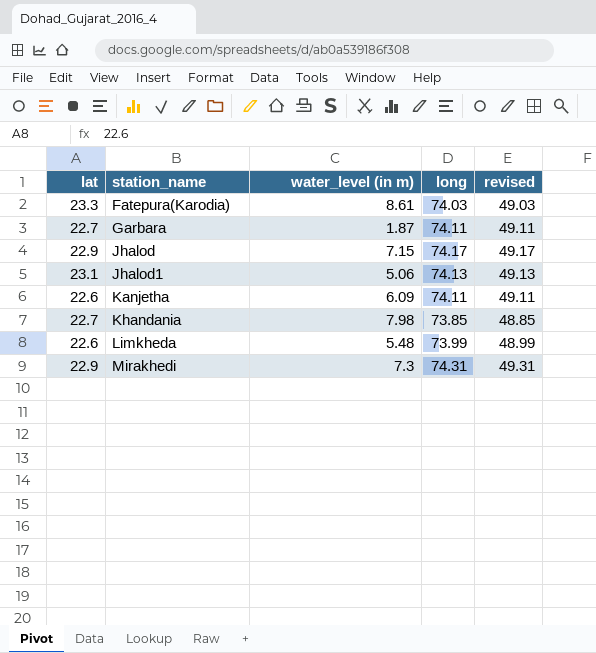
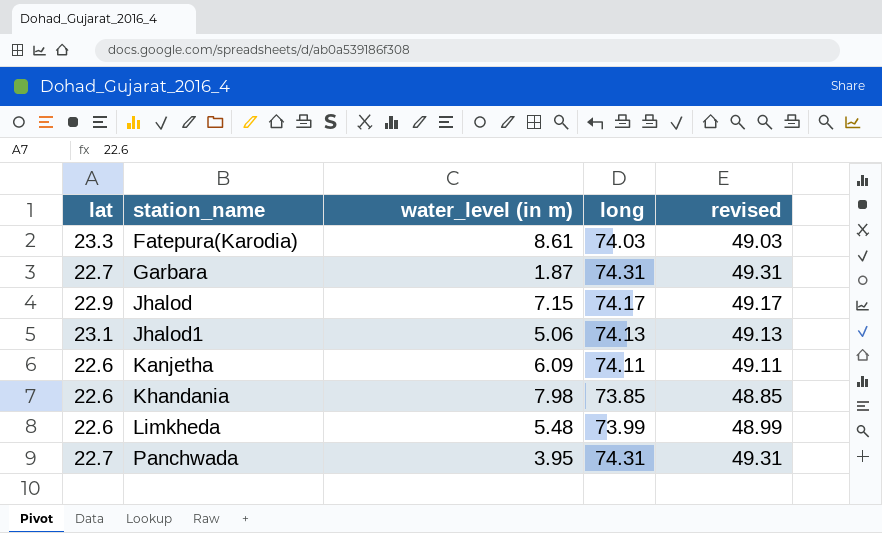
row Mirakhedi: 22.9 | 7.3 | 74.31 | 49.31 -> none
Garbara | long: 74.11 -> 74.31
Garbara | revised: 49.11 -> 49.31
Khandania | lat: 22.7 -> 22.6
row Panchwada: none -> 22.7 | 3.95 | 74.31 | 49.31

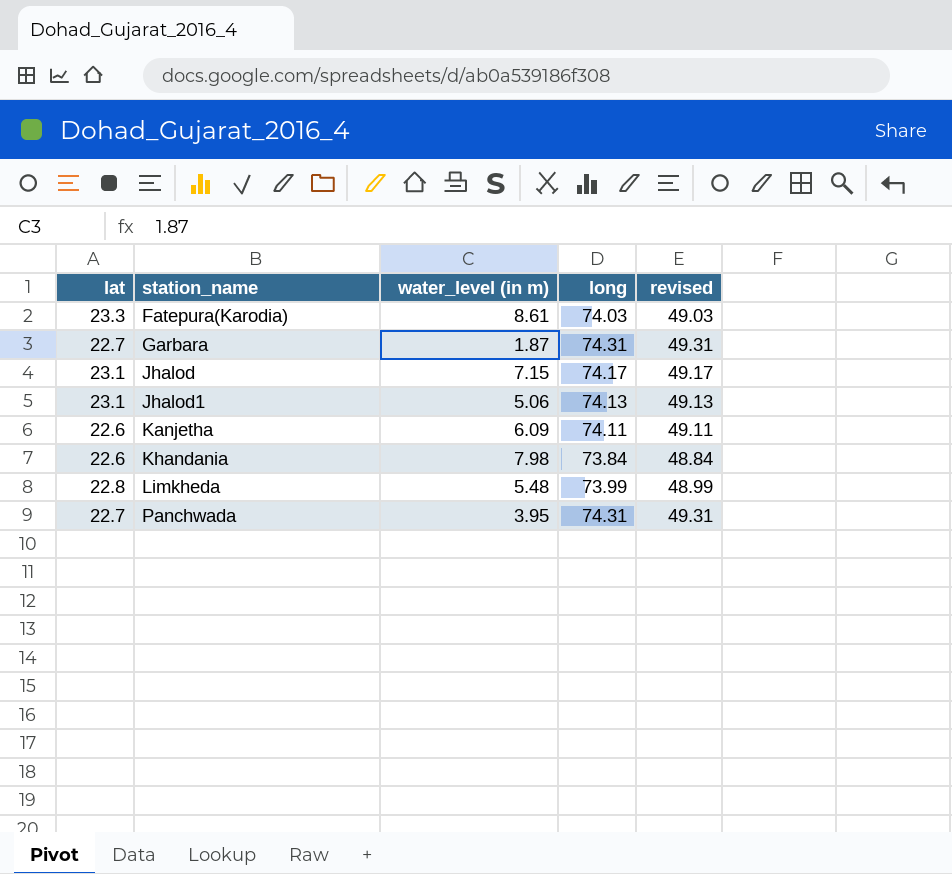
Jhalod | lat: 22.9 -> 23.1
Khandania | long: 73.85 -> 73.84
Khandania | revised: 48.85 -> 48.84
Limkheda | lat: 22.6 -> 22.8

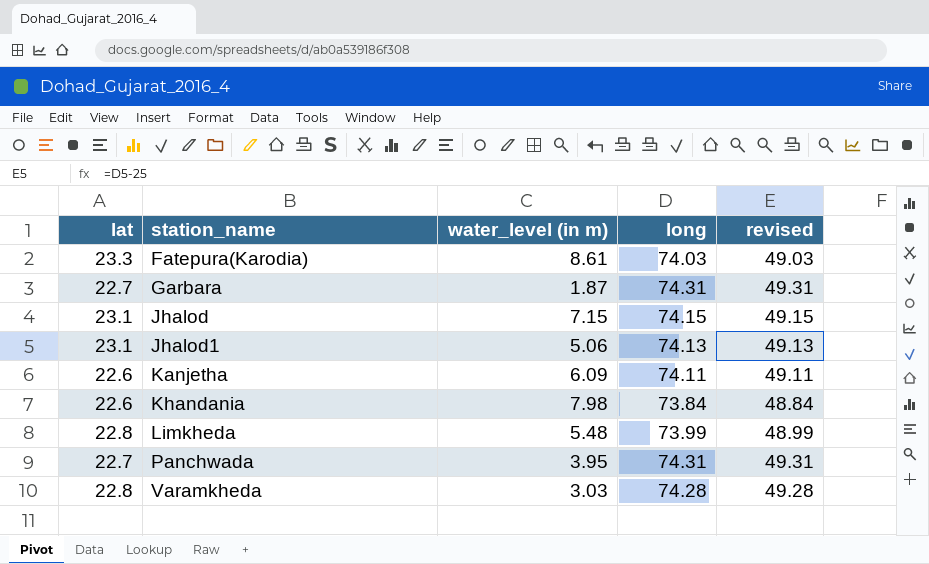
Jhalod | long: 74.17 -> 74.15
Jhalod | revised: 49.17 -> 49.15
row Varamkheda: none -> 22.8 | 3.03 | 74.28 | 49.28

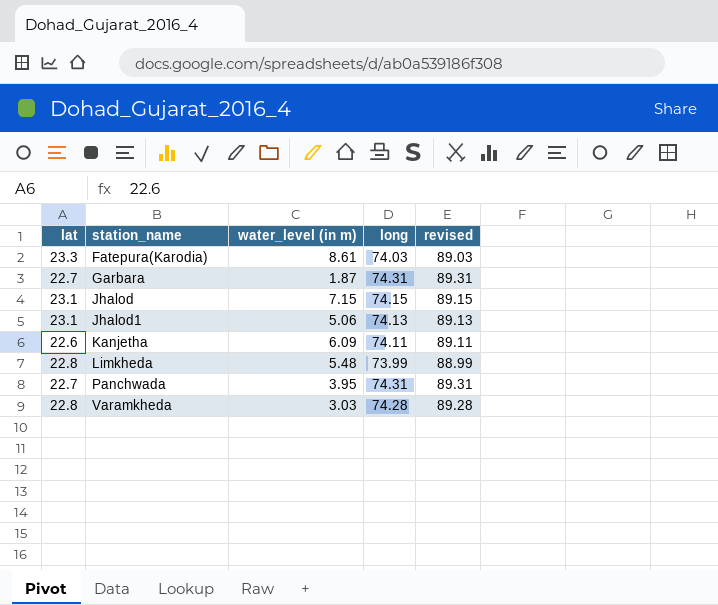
column revised | formula: [long] - 25 -> [long] + 15
row Khandania: 22.6 | 7.98 | 73.84 | 48.84 -> none

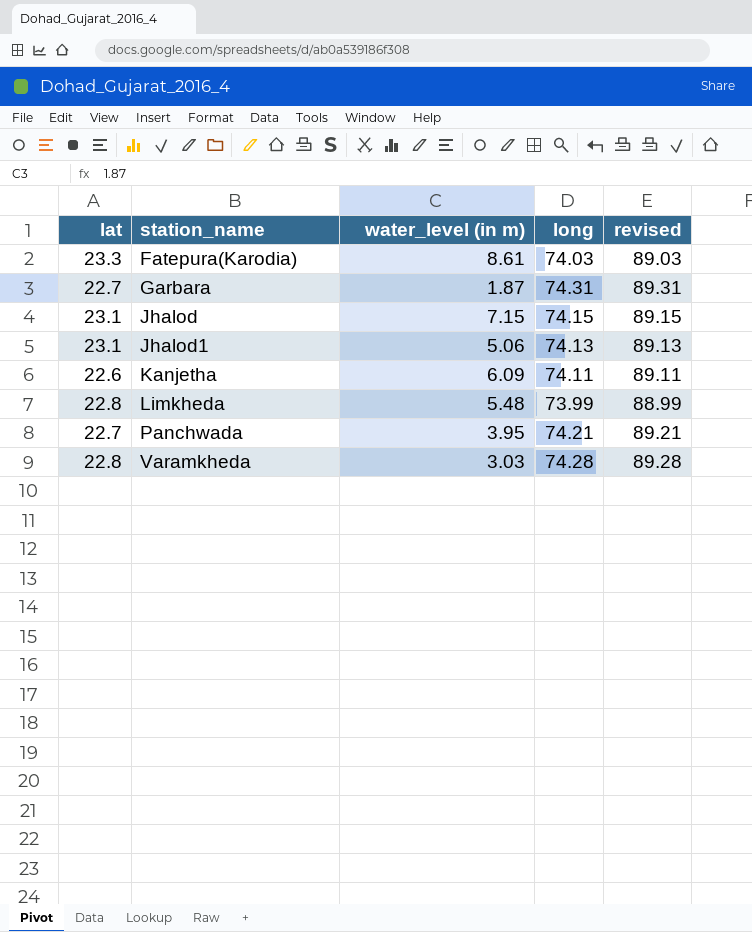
Panchwada | long: 74.31 -> 74.21
Panchwada | revised: 89.31 -> 89.21

